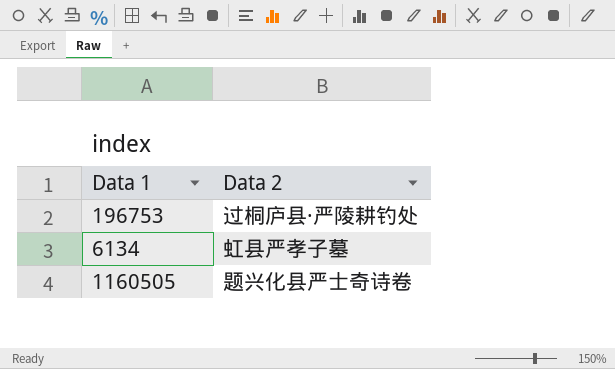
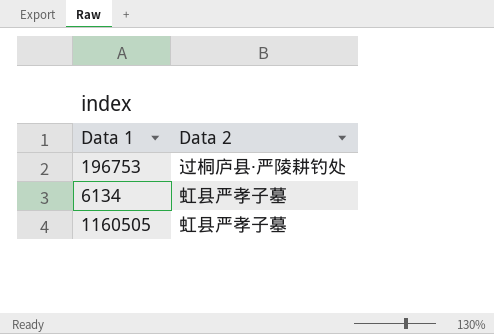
1160505 | Data 2: 题兴化县严士奇诗卷 -> 虹县严孝子墓

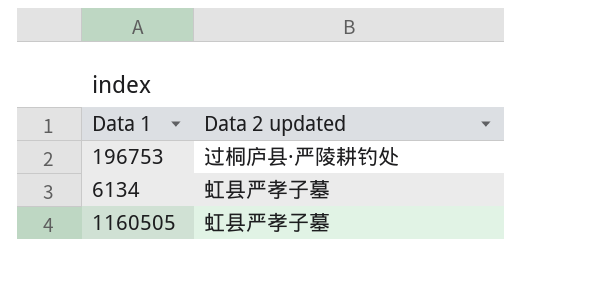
column name: Data 2 -> Data 2 updated

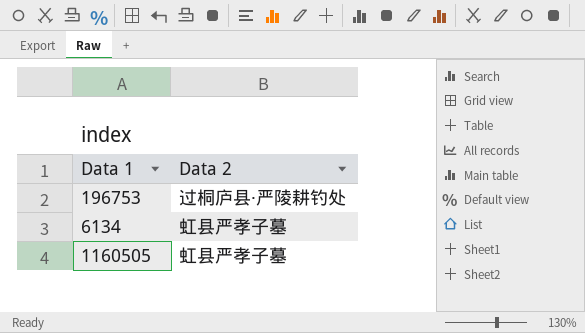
column name: Data 2 updated -> Data 2

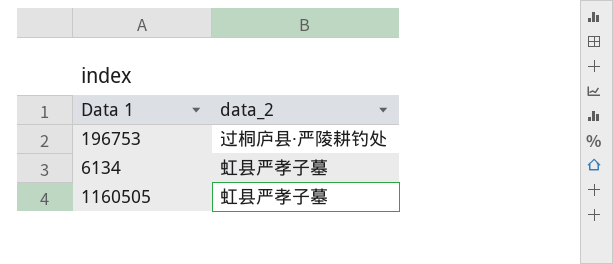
column name: Data 2 -> data_2

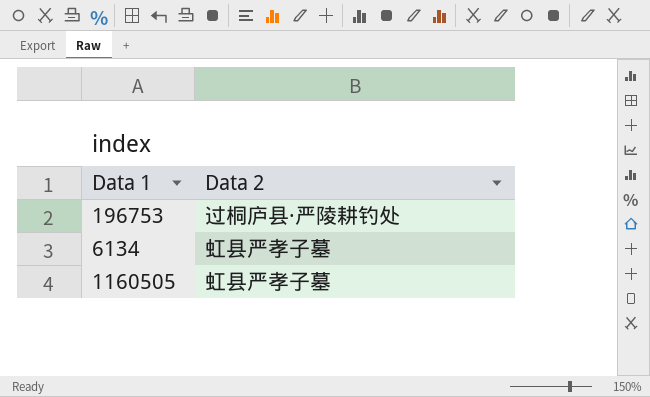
column name: data_2 -> Data 2

